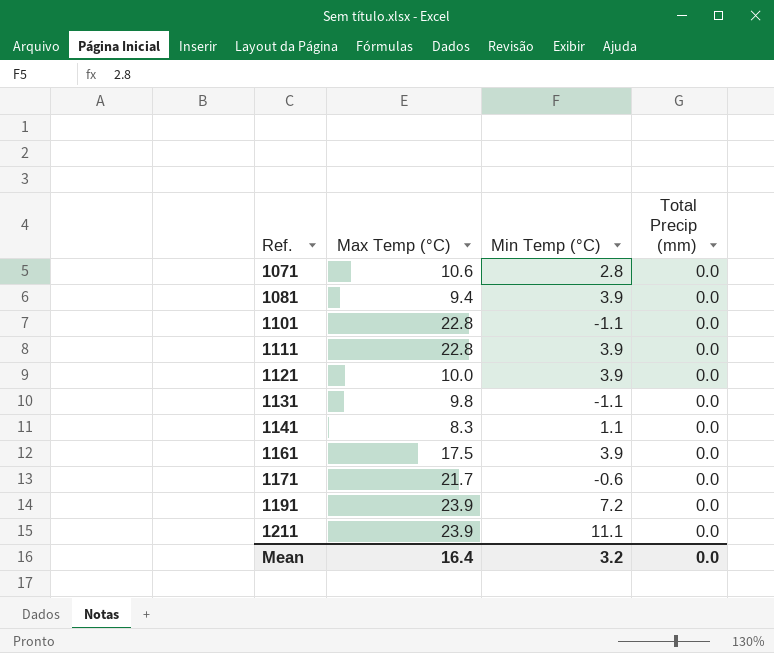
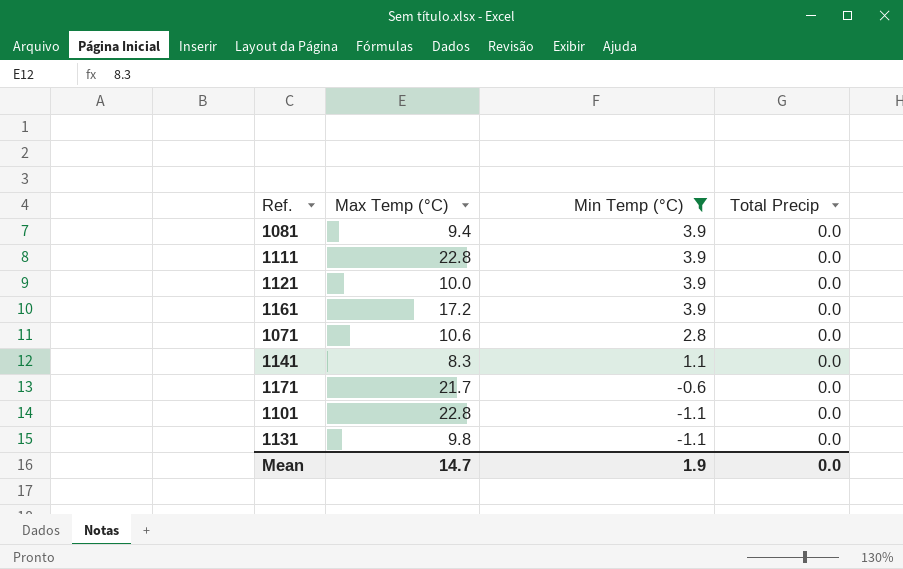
filter: none -> Min Temp (°C) <= 3.9
row order: Ref. ascending -> Min Temp (°C) descending
column name: Total Precip (mm) -> Total Precip
1161 | Max Temp (°C): 17.5 -> 17.2
Mean | Max Temp (°C): 16.4 -> 14.7
Mean | Min Temp (°C): 3.2 -> 1.9

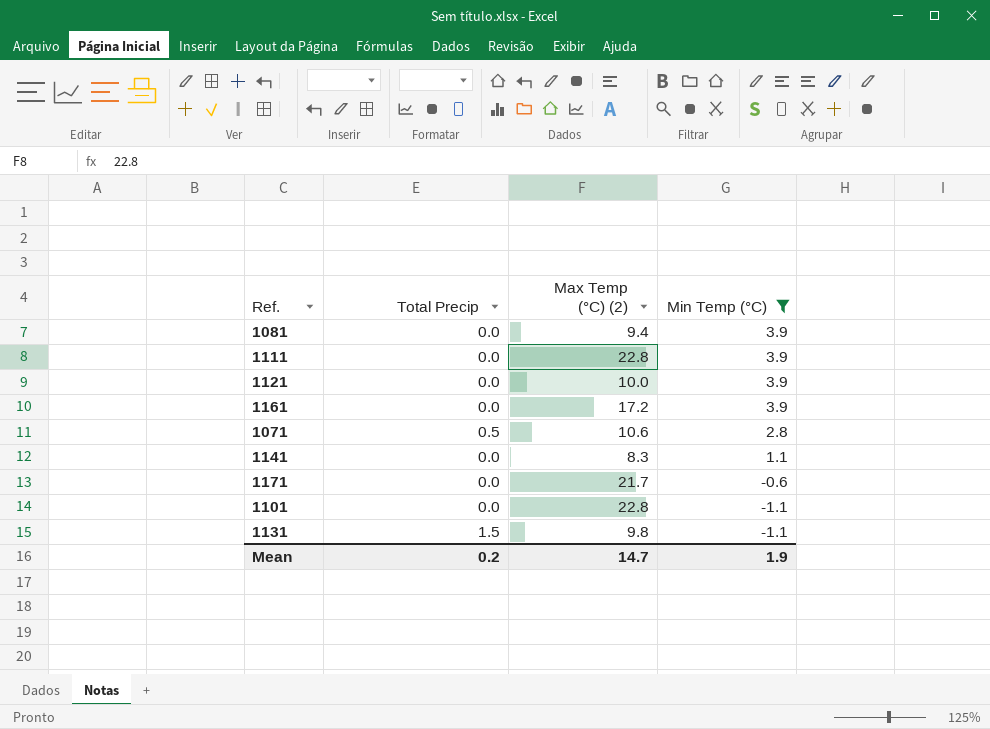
column Total Precip | position: 4 -> 2
column name: Max Temp (°C) -> Max Temp (°C) (2)
1071 | Total Precip: 0.0 -> 0.5
1131 | Total Precip: 0.0 -> 1.5
Mean | Total Precip: 0.0 -> 0.2

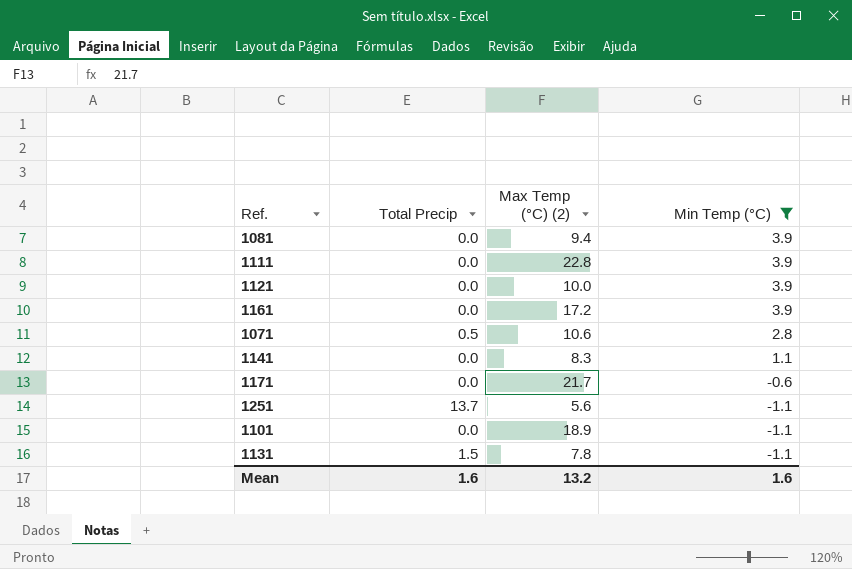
row 1251: none -> 13.7 | 5.6 | -1.1
1101 | Max Temp (°C) (2): 22.8 -> 18.9
1131 | Max Temp (°C) (2): 9.8 -> 7.8
Mean | Total Precip: 0.2 -> 1.6
Mean | Max Temp (°C) (2): 14.7 -> 13.2
Mean | Min Temp (°C): 1.9 -> 1.6

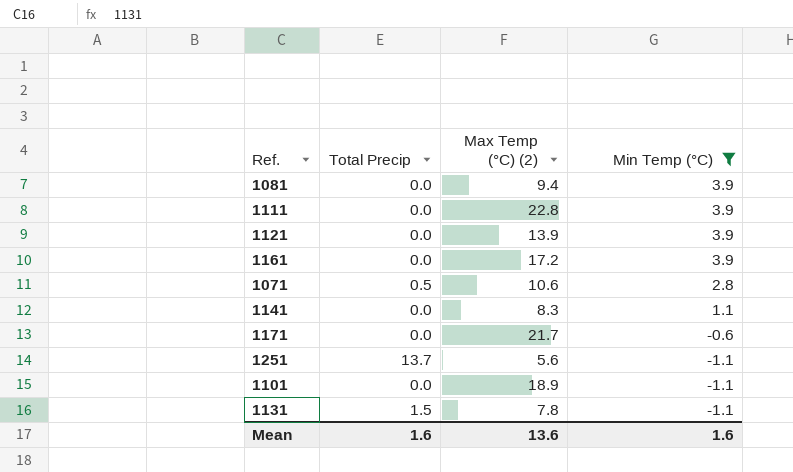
1121 | Max Temp (°C) (2): 10.0 -> 13.9
Mean | Max Temp (°C) (2): 13.2 -> 13.6

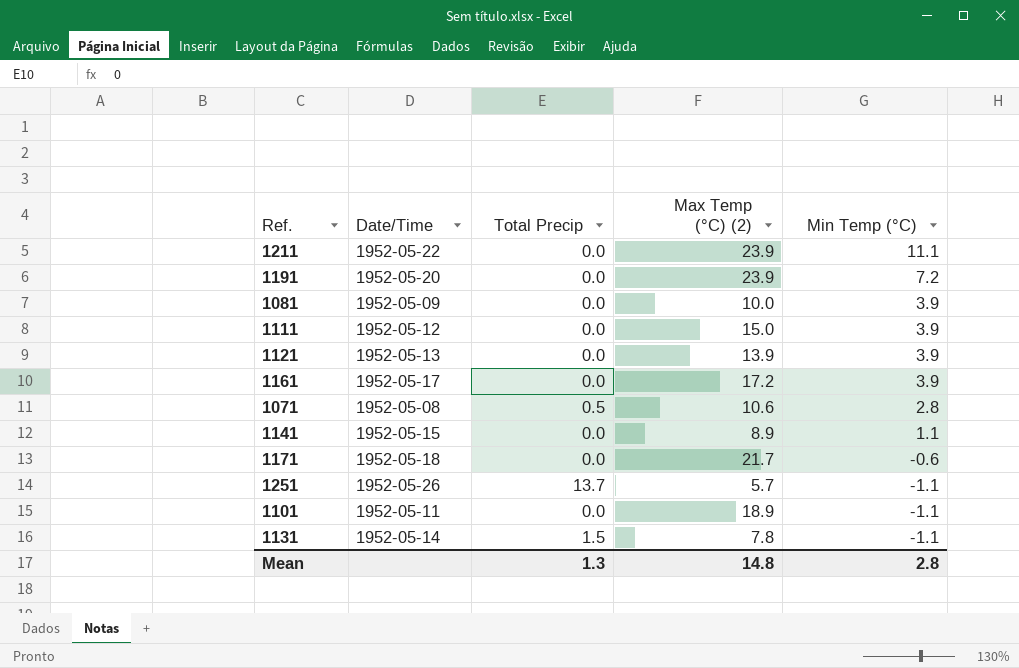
filter: Min Temp (°C) <= 3.9 -> none
column Date/Time | position: none -> 2
1081 | Max Temp (°C) (2): 9.4 -> 10.0
1111 | Max Temp (°C) (2): 22.8 -> 15.0
1141 | Max Temp (°C) (2): 8.3 -> 8.9
1251 | Max Temp (°C) (2): 5.6 -> 5.7
Mean | Total Precip: 1.6 -> 1.3
Mean | Max Temp (°C) (2): 13.6 -> 14.8
Mean | Min Temp (°C): 1.6 -> 2.8

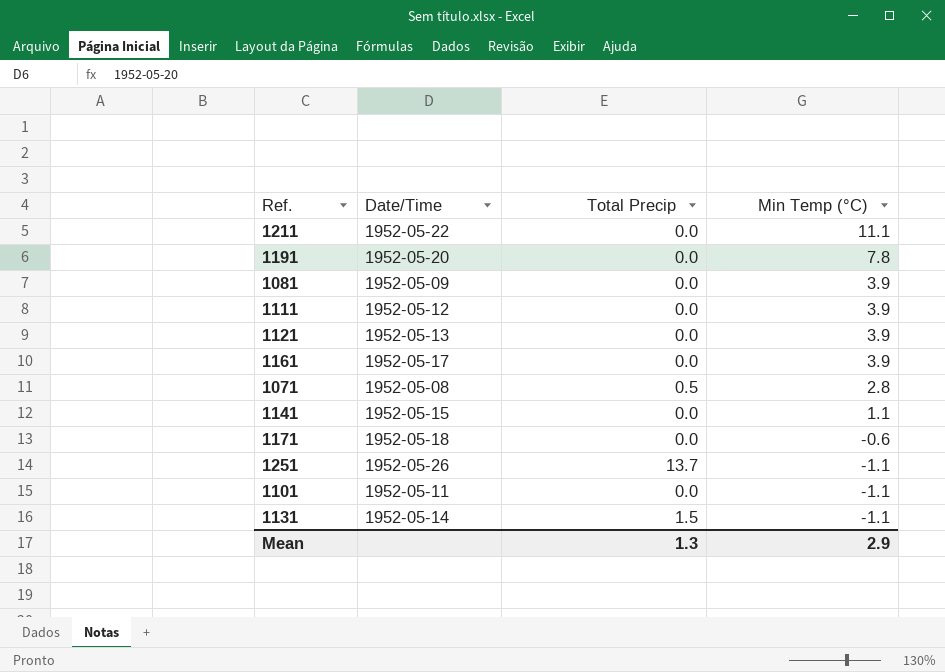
column Max Temp (°C) (2) | position: 4 -> none
1191 | Min Temp (°C): 7.2 -> 7.8
Mean | Min Temp (°C): 2.8 -> 2.9

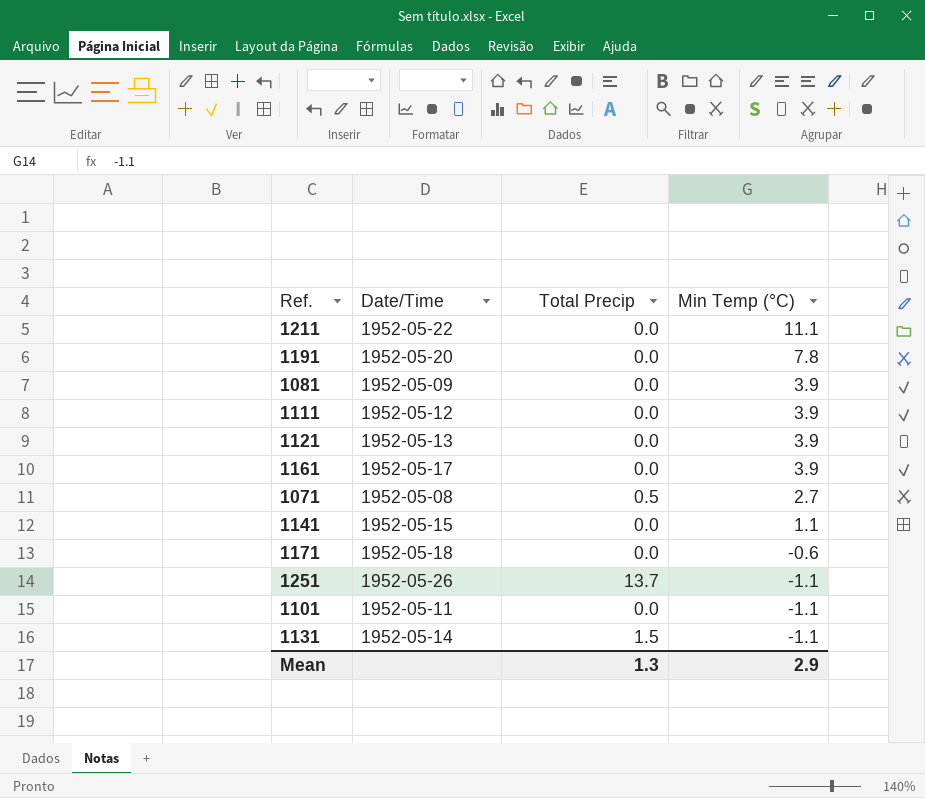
1071 | Min Temp (°C): 2.8 -> 2.7

